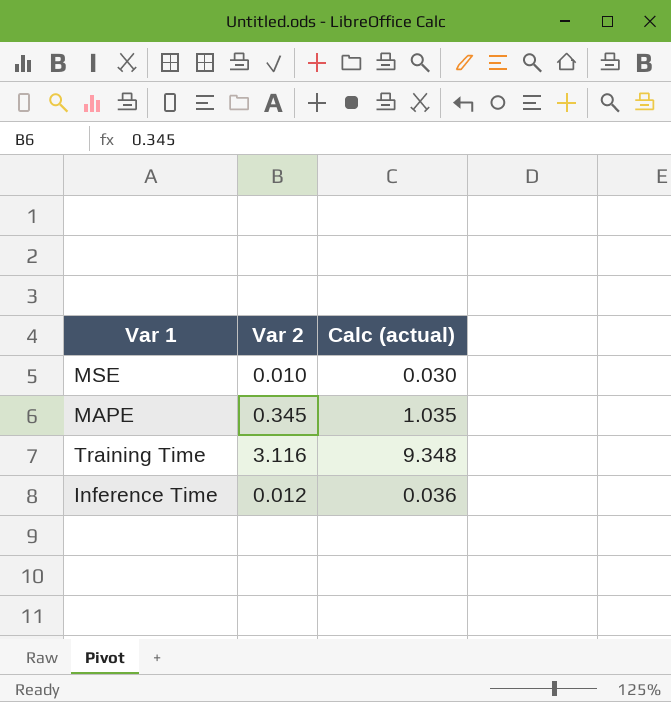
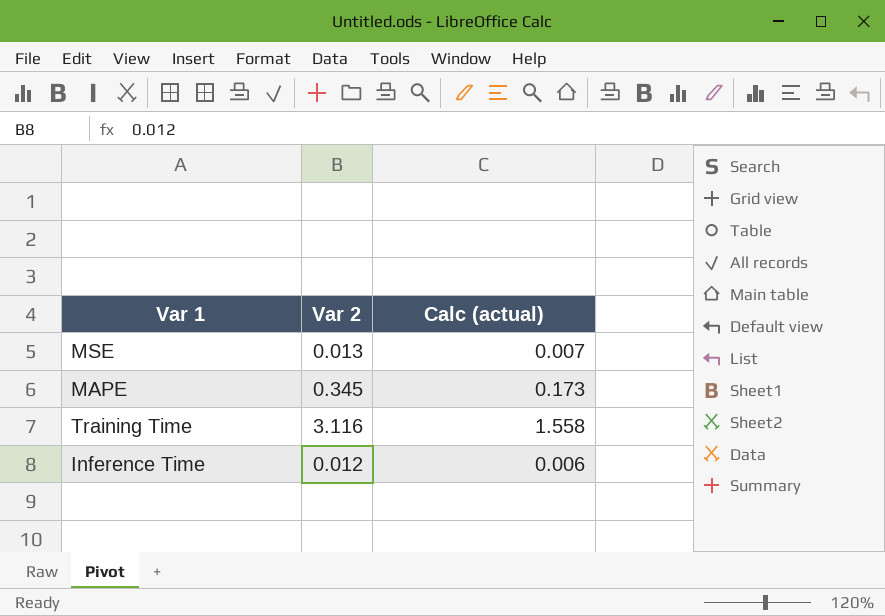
column Calc (actual) | formula: [Var 2] * 3 -> [Var 2] * 0.5
MSE | Var 2: 0.010 -> 0.013

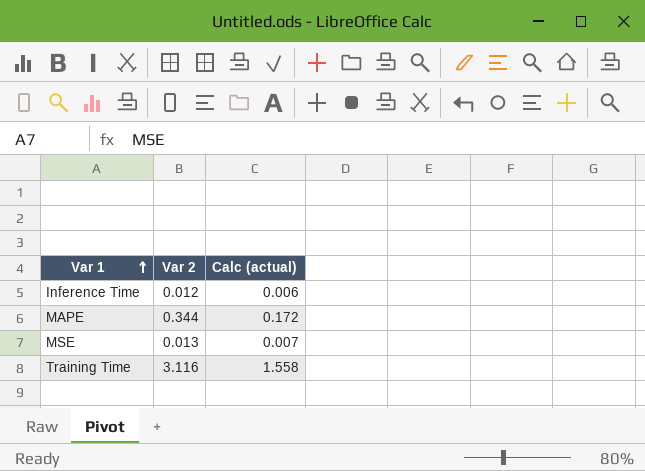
row order: none -> Var 1 ascending
MAPE | Var 2: 0.345 -> 0.344
MAPE | Calc (actual): 0.173 -> 0.172

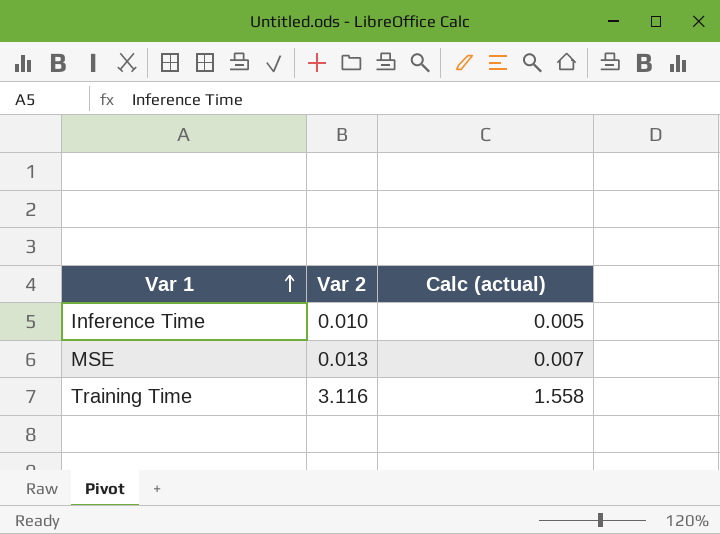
row MAPE: 0.344 | 0.172 -> none
Inference Time | Var 2: 0.012 -> 0.010
Inference Time | Calc (actual): 0.006 -> 0.005

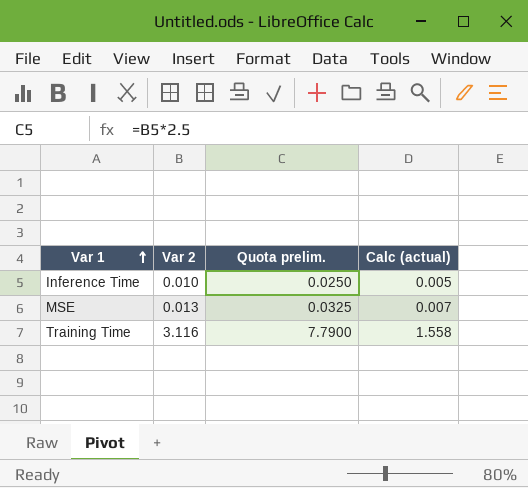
column Quota prelim. | formula: none -> [Var 2] * 2.5

